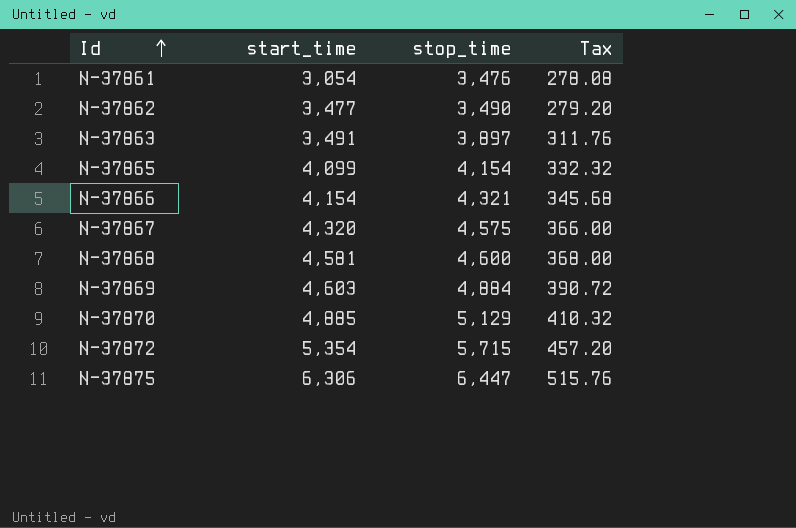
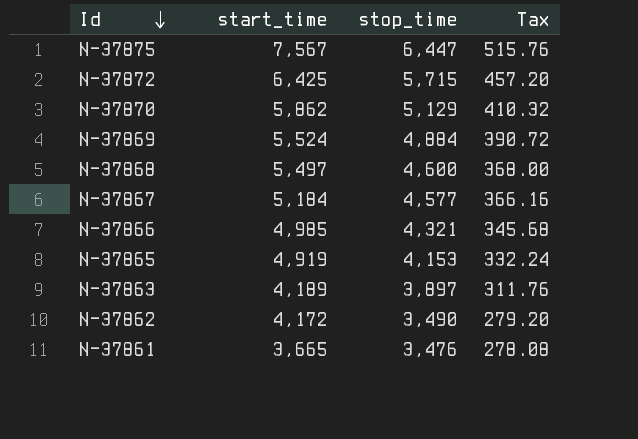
row order: Id ascending -> Id descending
N-37875 | start_time: 6,306 -> 7,567
N-37872 | start_time: 5,354 -> 6,425
N-37870 | start_time: 4,885 -> 5,862
N-37869 | start_time: 4,603 -> 5,524
N-37868 | start_time: 4,581 -> 5,497
N-37867 | start_time: 4,320 -> 5,184
N-37867 | stop_time: 4,575 -> 4,577
N-37867 | Tax: 366.00 -> 366.16
N-37866 | start_time: 4,154 -> 4,985
N-37865 | start_time: 4,099 -> 4,919
N-37865 | stop_time: 4,154 -> 4,153
N-37865 | Tax: 332.32 -> 332.24
N-37863 | start_time: 3,491 -> 4,189
N-37862 | start_time: 3,477 -> 4,172
N-37861 | start_time: 3,054 -> 3,665

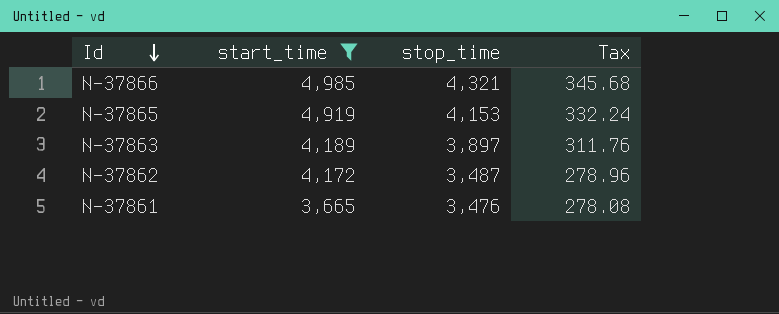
filter: none -> start_time <= 4,985
N-37862 | stop_time: 3,490 -> 3,487
N-37862 | Tax: 279.20 -> 278.96

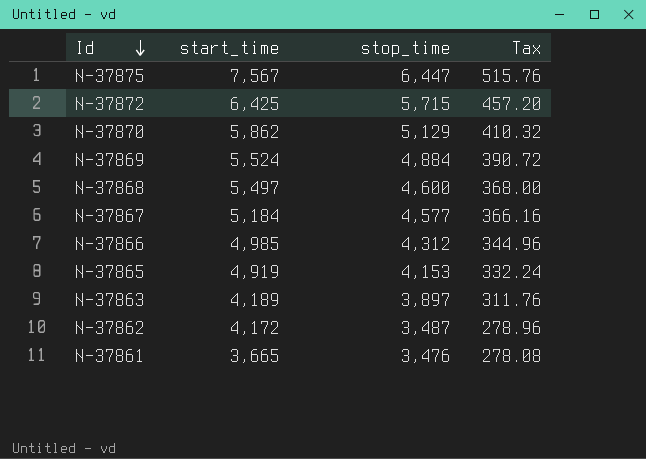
filter: start_time <= 4,985 -> none
N-37866 | stop_time: 4,321 -> 4,312
N-37866 | Tax: 345.68 -> 344.96

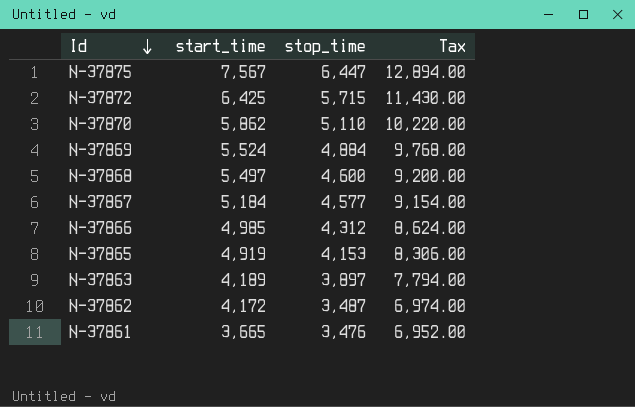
column Tax | formula: [stop_time] * 0.08 -> [stop_time] * 2
N-37870 | stop_time: 5,129 -> 5,110

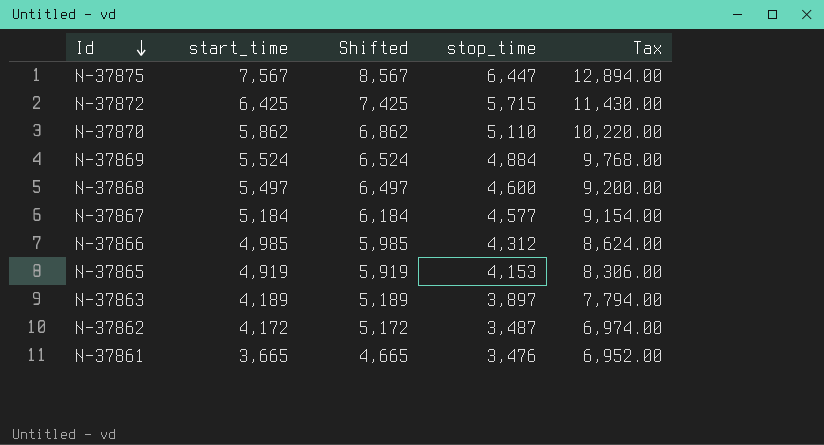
column Shifted | formula: none -> [start_time] + 1000

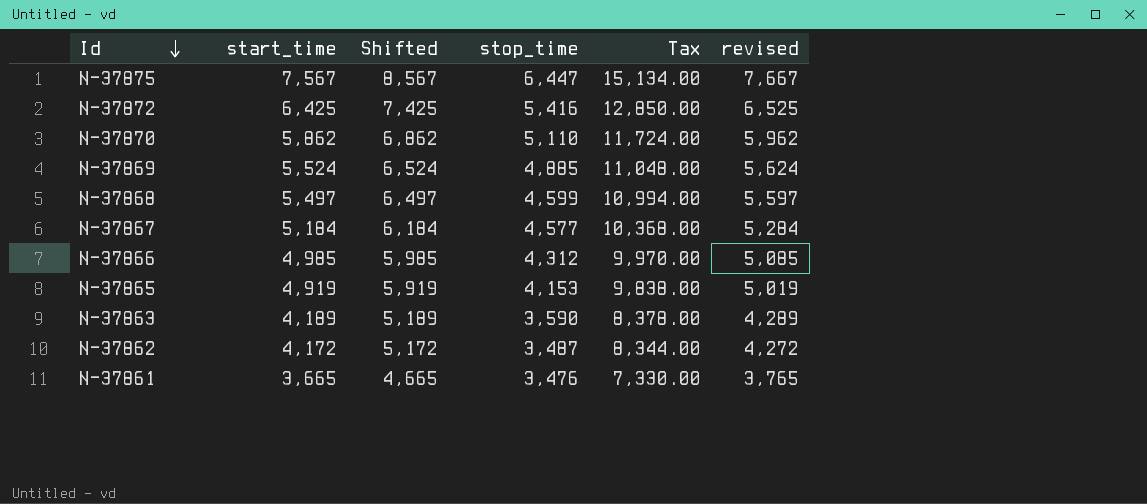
column Tax | formula: [stop_time] * 2 -> [start_time] * 2
column revised | formula: none -> [start_time] + 100
N-37872 | stop_time: 5,715 -> 5,416
N-37869 | stop_time: 4,884 -> 4,885
N-37868 | stop_time: 4,600 -> 4,599
N-37863 | stop_time: 3,897 -> 3,590

